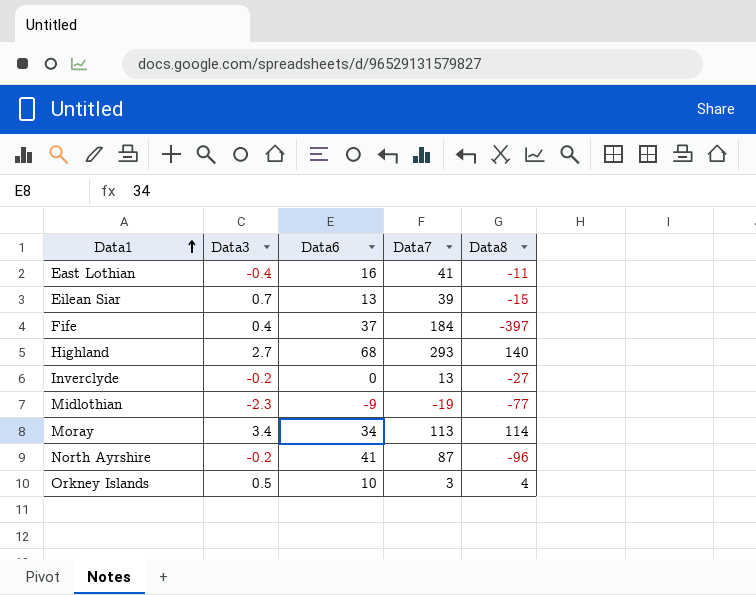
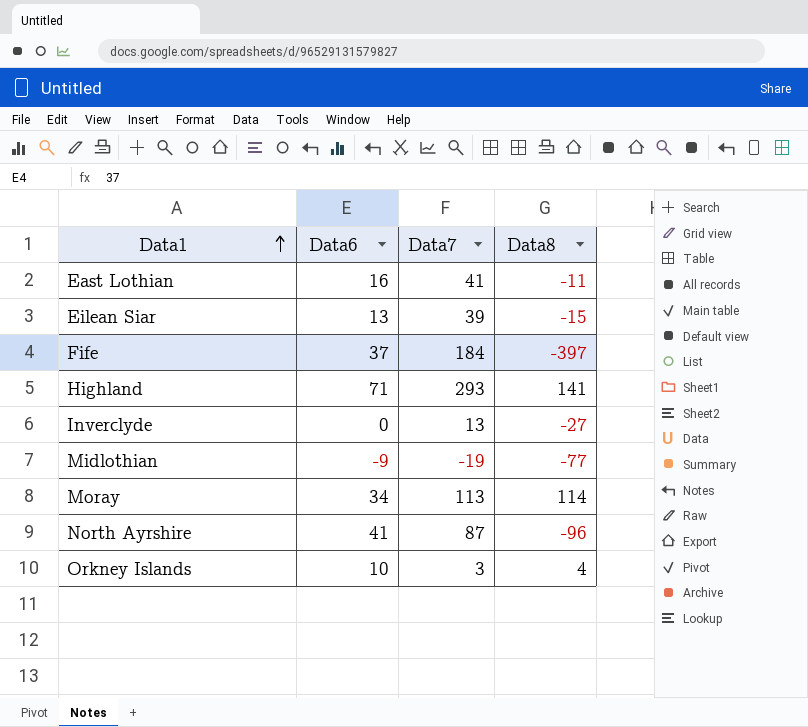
column Data3 | position: 2 -> none
Highland | Data6: 68 -> 71
Highland | Data8: 140 -> 141

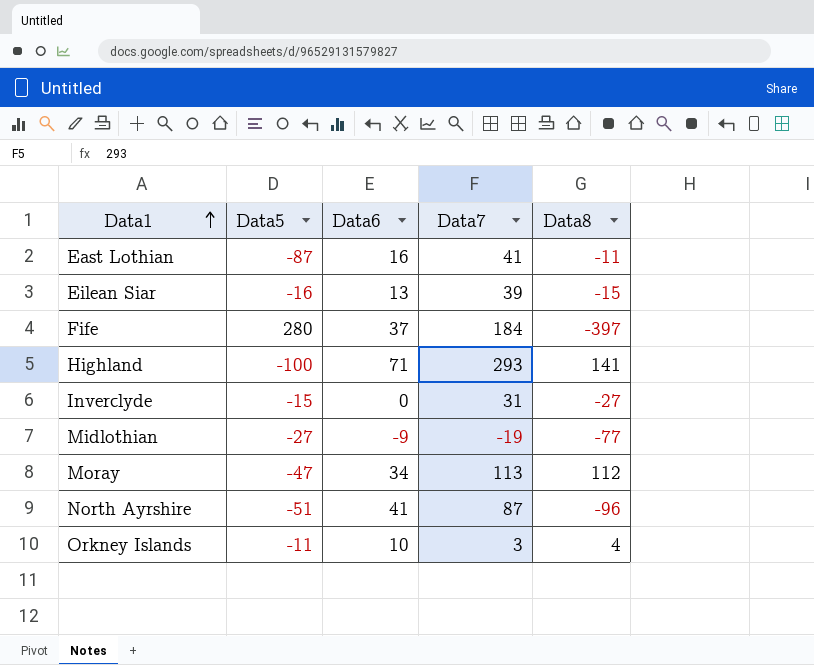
column Data5 | position: none -> 2
Inverclyde | Data7: 13 -> 31
Moray | Data8: 114 -> 112

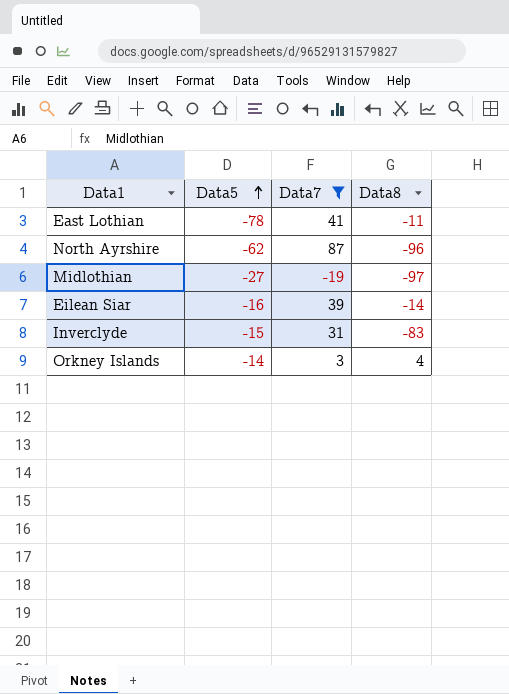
filter: none -> Data7 <= 87
row order: Data1 ascending -> Data5 ascending
column Data6 | position: 3 -> none
East Lothian | Data5: -87 -> -78
North Ayrshire | Data5: -51 -> -62
Midlothian | Data8: -77 -> -97
Eilean Siar | Data8: -15 -> -14
Inverclyde | Data8: -27 -> -83
Orkney Islands | Data5: -11 -> -14

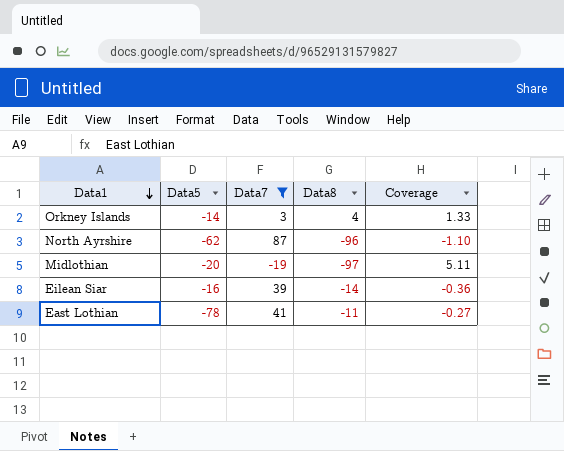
row order: Data5 ascending -> Data1 descending
column Coverage | formula: none -> [Data8] / [Data7]
row Inverclyde: -15 | 31 | -83 -> none
Midlothian | Data5: -27 -> -20

